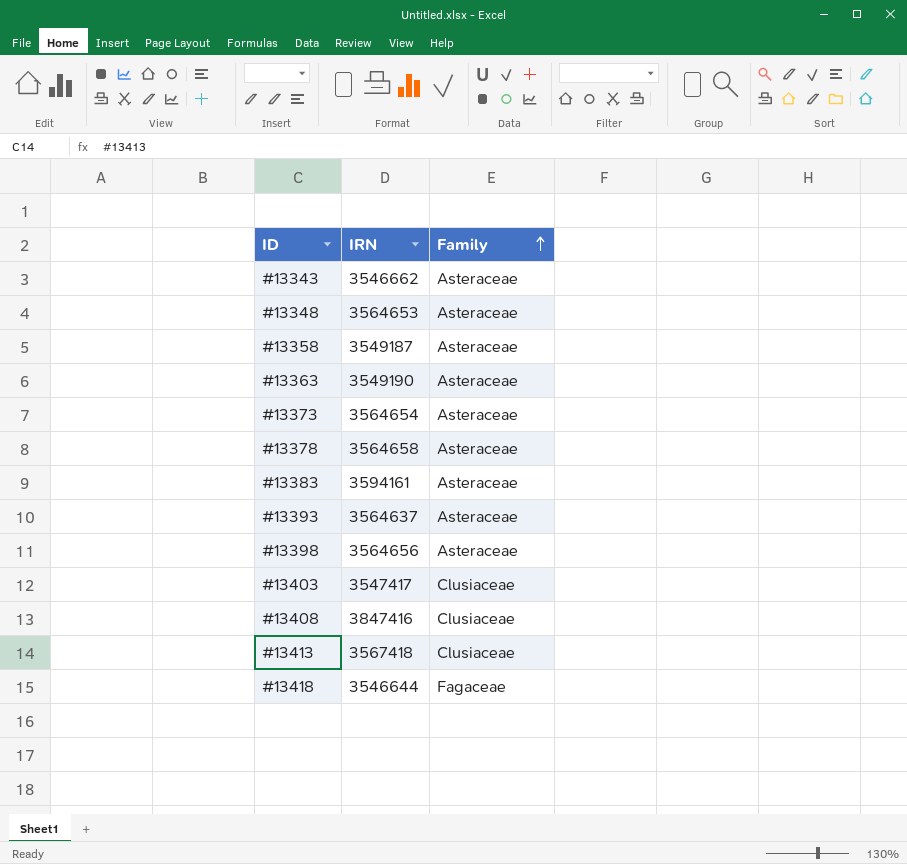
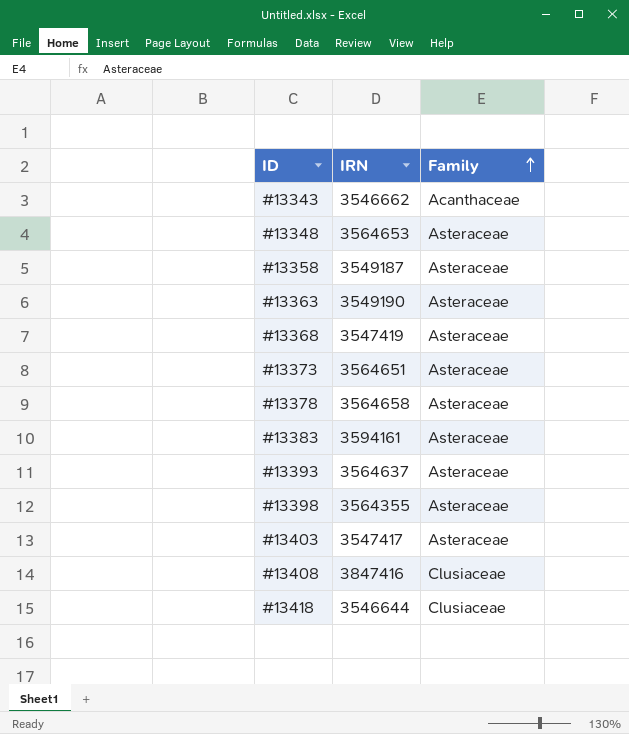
row #13413: 3567418 | Clusiaceae -> none
#13343 | Family: Asteraceae -> Acanthaceae
row #13368: none -> 3547419 | Asteraceae
#13373 | IRN: 3564654 -> 3564651
#13398 | IRN: 3564656 -> 3564355
#13403 | Family: Clusiaceae -> Asteraceae
#13418 | Family: Fagaceae -> Clusiaceae

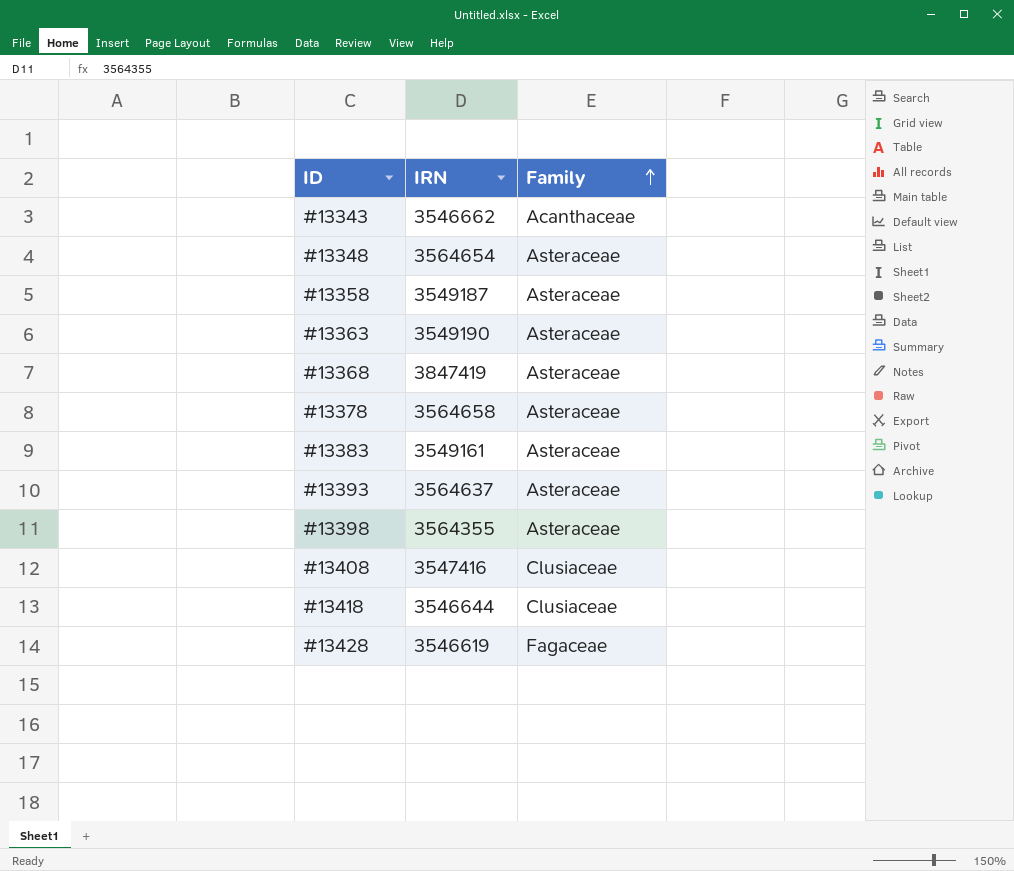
row #13373: 3564651 | Asteraceae -> none
row #13403: 3547417 | Asteraceae -> none
#13348 | IRN: 3564653 -> 3564654
#13368 | IRN: 3547419 -> 3847419
#13383 | IRN: 3594161 -> 3549161
#13408 | IRN: 3847416 -> 3547416
row #13428: none -> 3546619 | Fagaceae

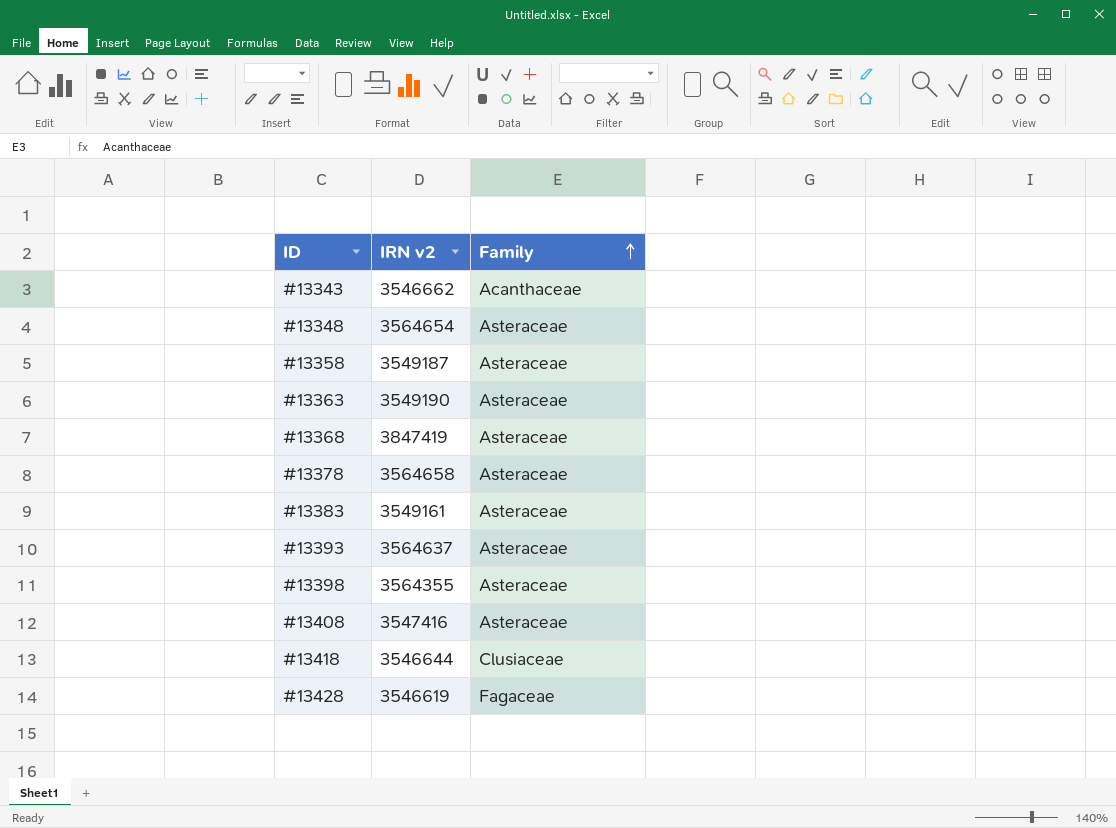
column name: IRN -> IRN v2
#13408 | Family: Clusiaceae -> Asteraceae

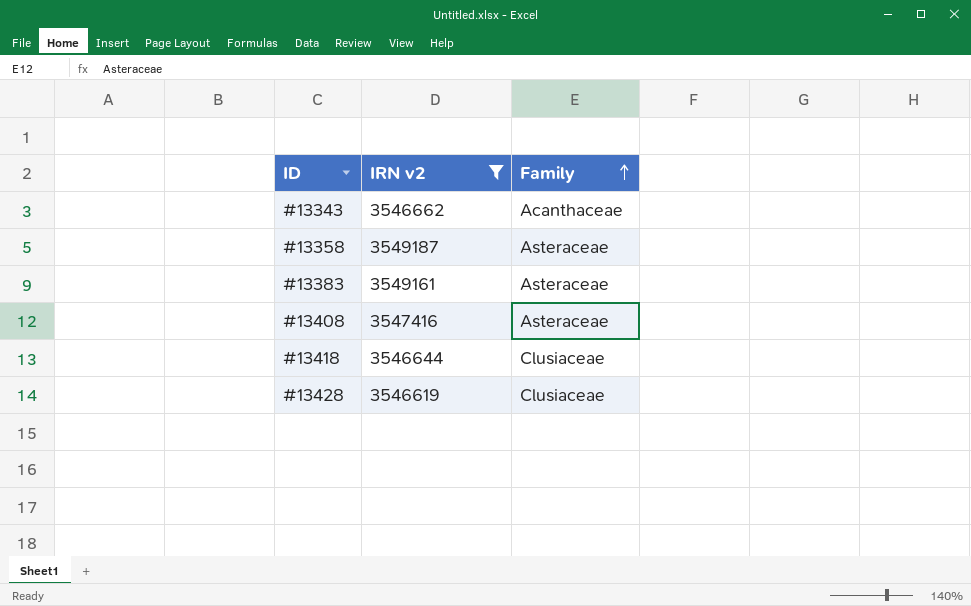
filter: none -> IRN v2 <= 3549187
#13428 | Family: Fagaceae -> Clusiaceae

